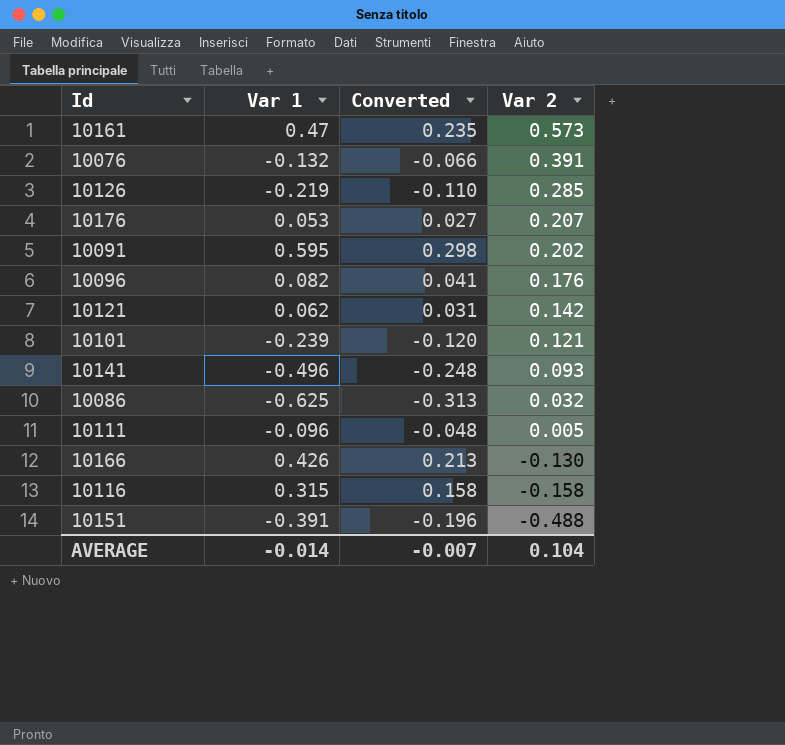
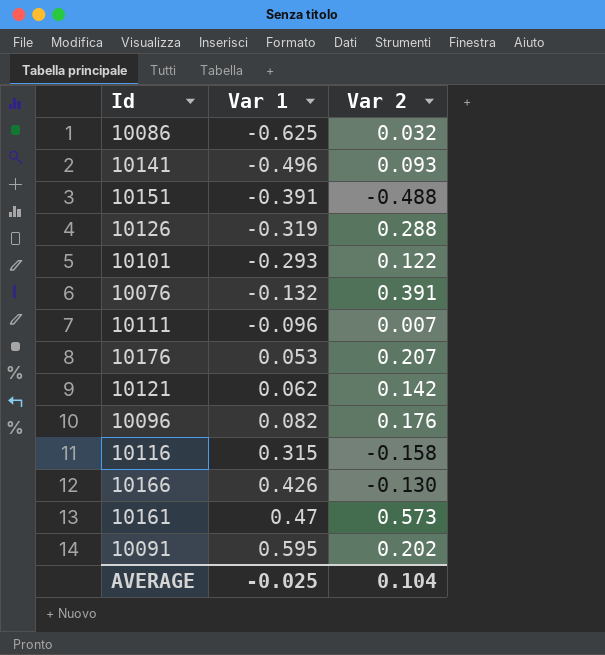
row order: Var 2 descending -> Var 1 ascending
column Converted | formula: [Var 1] * 0.5 -> none
10126 | Var 1: -0.219 -> -0.319
10126 | Var 2: 0.285 -> 0.288
10101 | Var 1: -0.239 -> -0.293
10101 | Var 2: 0.121 -> 0.122
10111 | Var 2: 0.005 -> 0.007
AVERAGE | Var 1: -0.014 -> -0.025

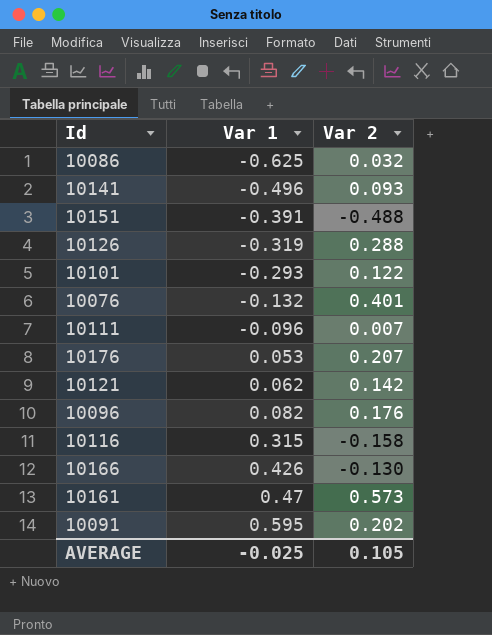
10076 | Var 2: 0.391 -> 0.401
AVERAGE | Var 2: 0.104 -> 0.105

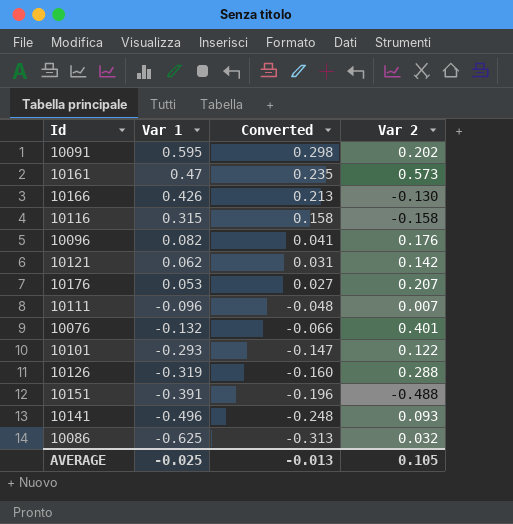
row order: Var 1 ascending -> Var 1 descending
column Converted | formula: none -> [Var 1] * 0.5

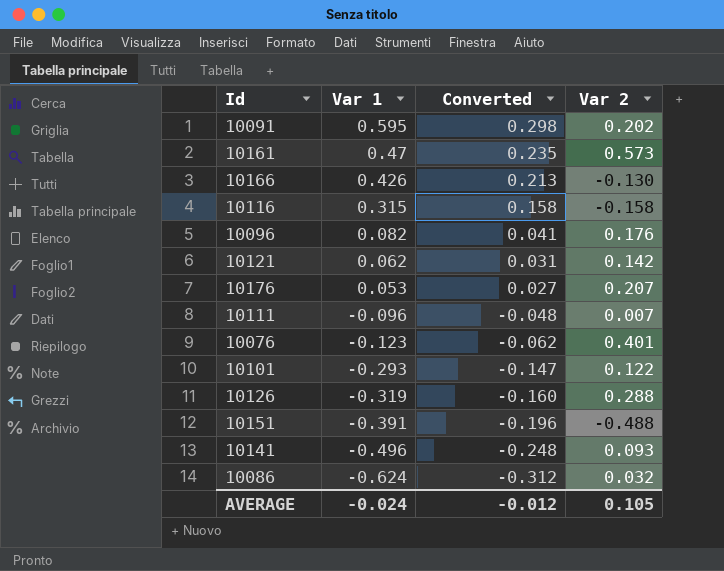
10076 | Var 1: -0.132 -> -0.123
10076 | Converted: -0.066 -> -0.062
10086 | Var 1: -0.625 -> -0.624
10086 | Converted: -0.313 -> -0.312
AVERAGE | Var 1: -0.025 -> -0.024
AVERAGE | Converted: -0.013 -> -0.012

